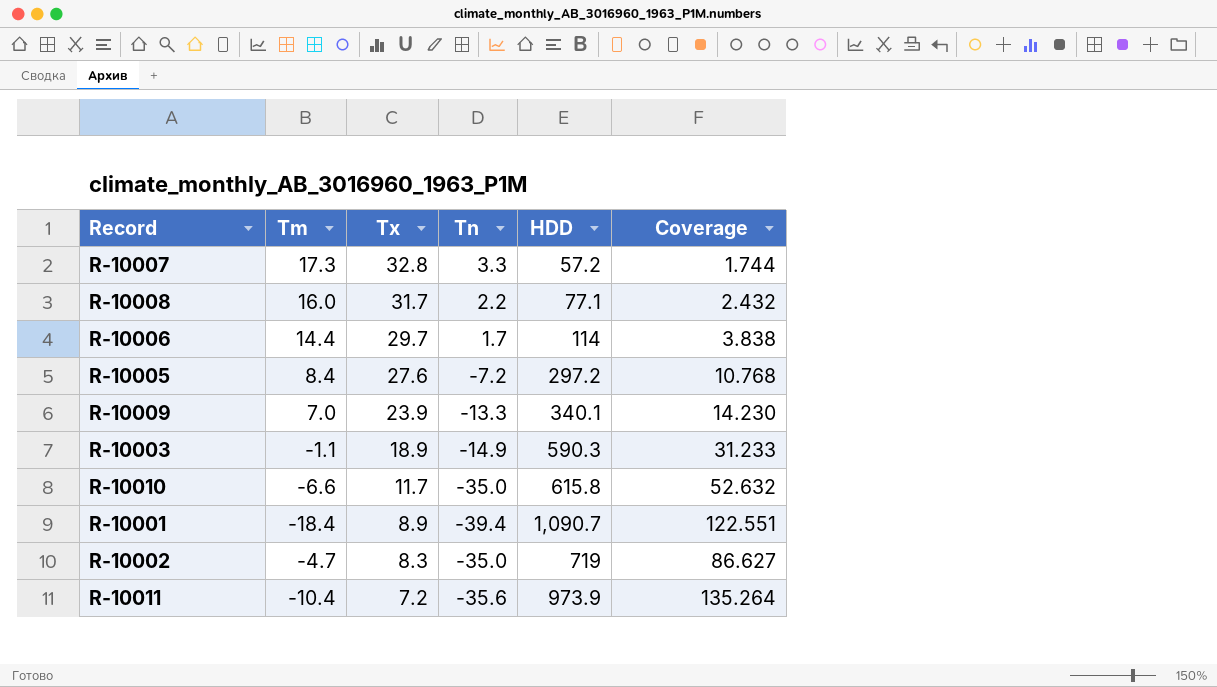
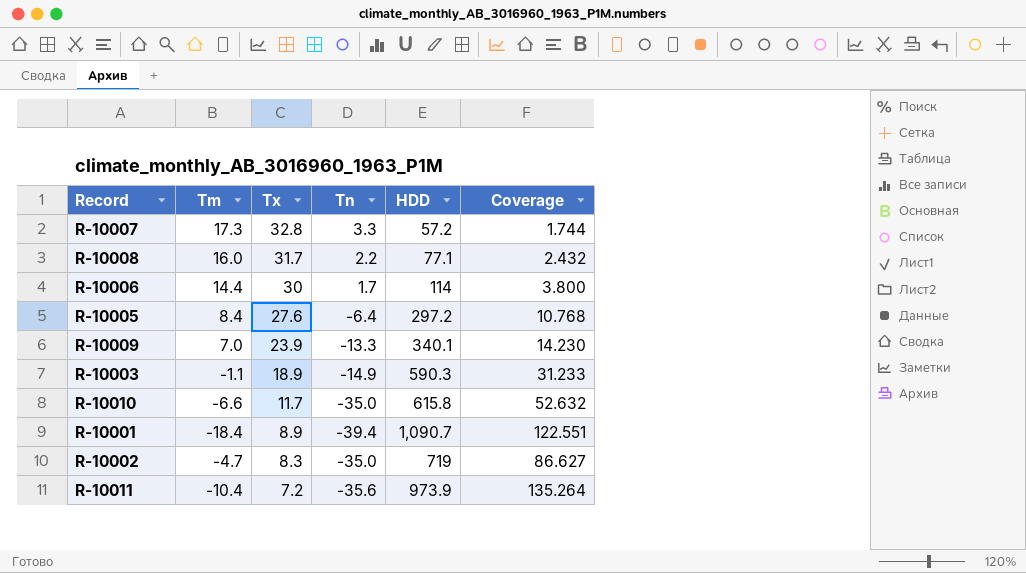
R-10006 | Tx: 29.7 -> 30
R-10006 | Coverage: 3.838 -> 3.800
R-10005 | Tn: -7.2 -> -6.4

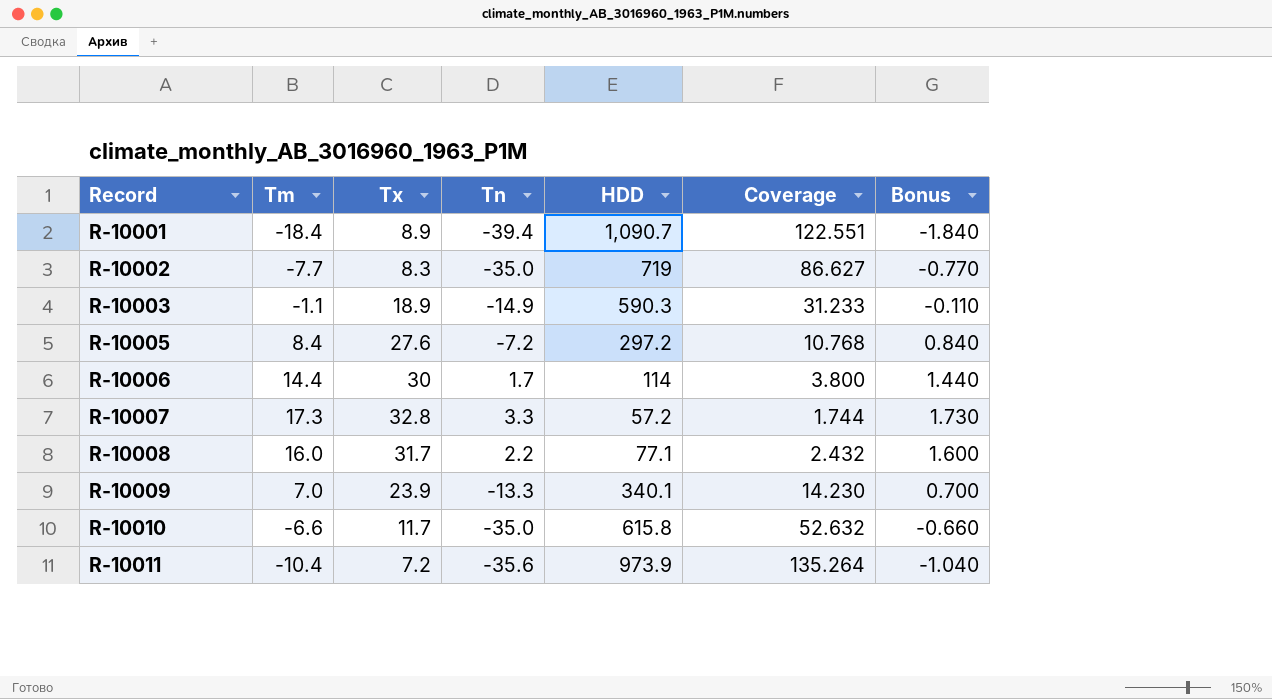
row order: Tx descending -> Record ascending
column Bonus | formula: none -> [Tm] * 0.1
R-10002 | Tm: -4.7 -> -7.7
R-10005 | Tn: -6.4 -> -7.2

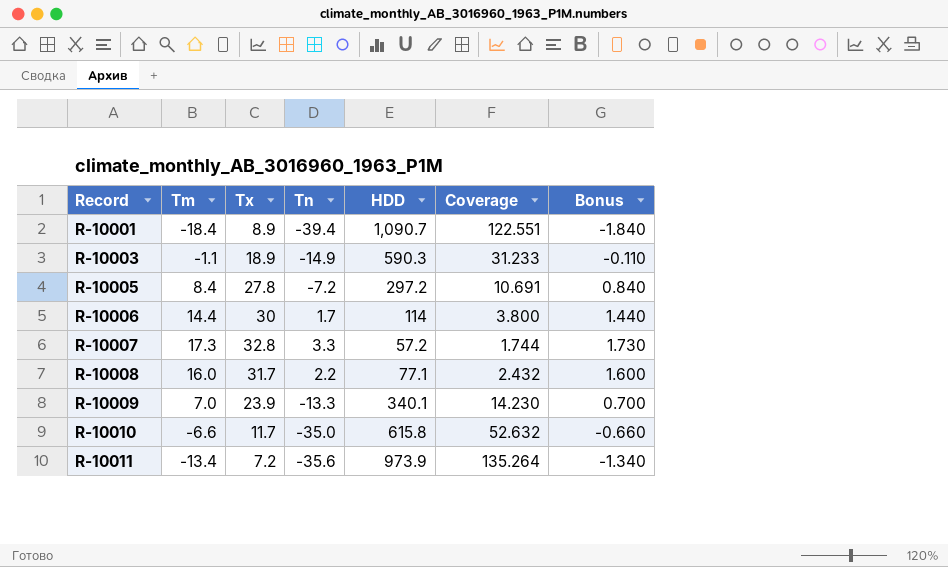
row R-10002: -7.7 | 8.3 | -35.0 | 719 | 86.627 | -0.770 -> none
R-10005 | Tx: 27.6 -> 27.8
R-10005 | Coverage: 10.768 -> 10.691
R-10011 | Tm: -10.4 -> -13.4
R-10011 | Bonus: -1.040 -> -1.340

